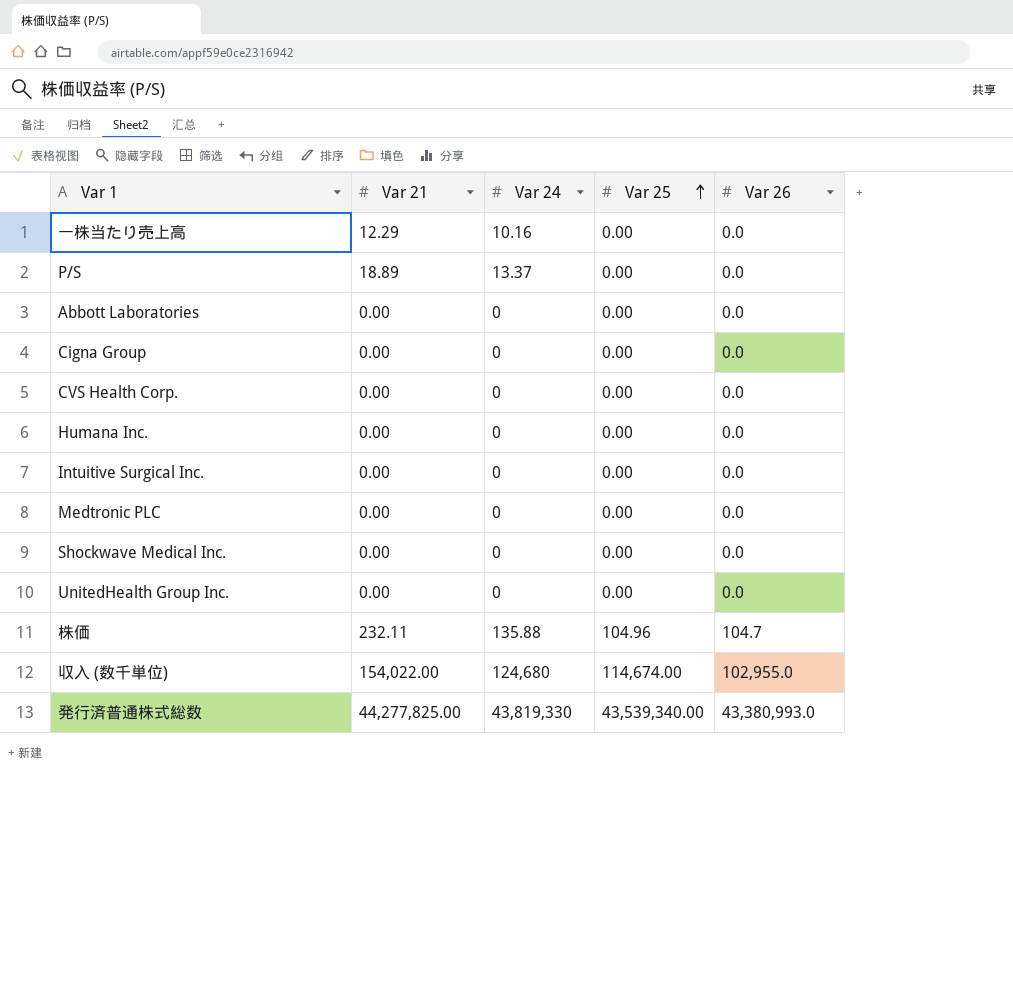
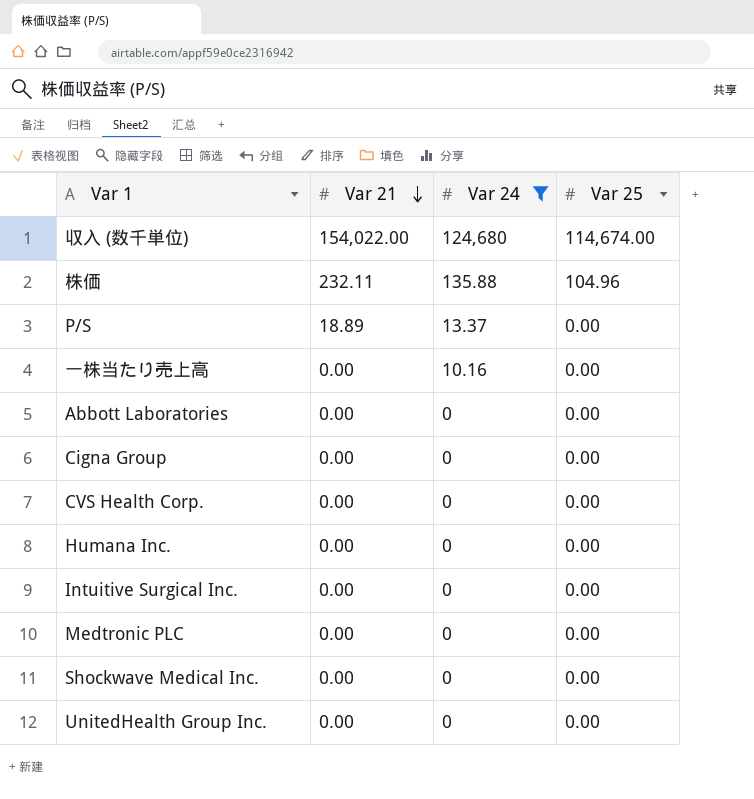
filter: none -> Var 24 != 43,819,330
row order: Var 25 ascending -> Var 21 descending
column Var 26 | position: 5 -> none
一株当たり売上高 | Var 21: 12.29 -> 0.00

